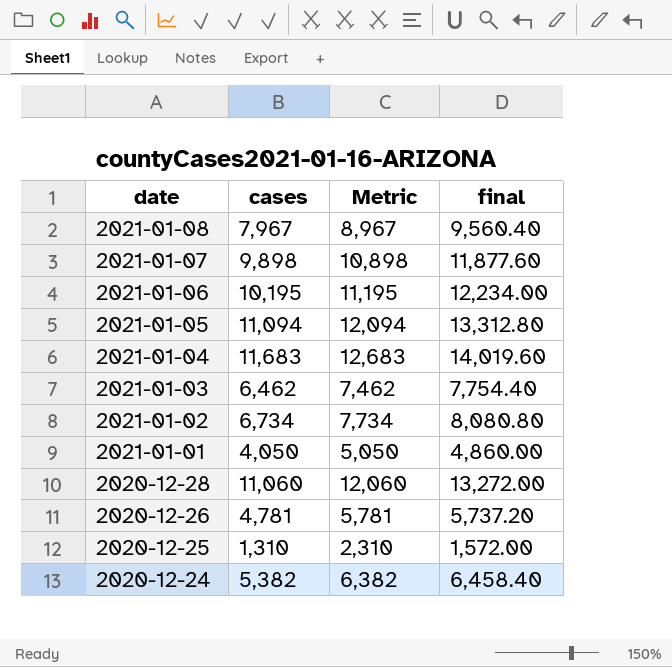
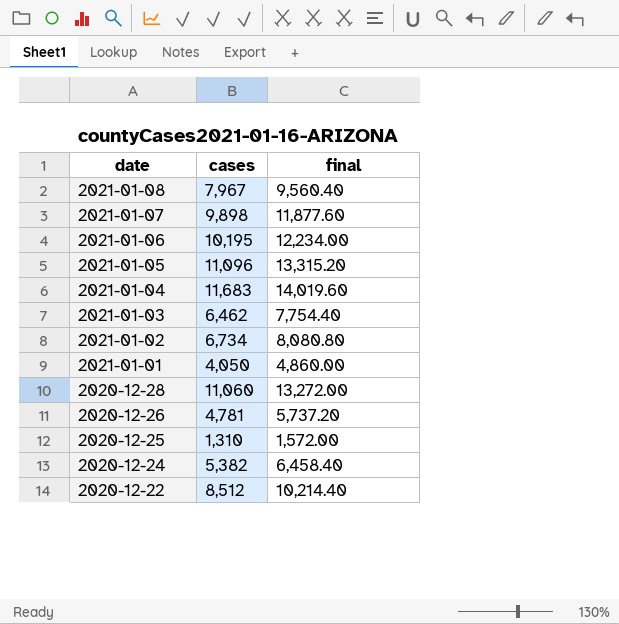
column Metric | formula: [cases] + 1000 -> none
2021-01-05 | cases: 11,094 -> 11,096
2021-01-05 | final: 13,312.80 -> 13,315.20
row 2020-12-22: none -> 8,512 | 10,214.40

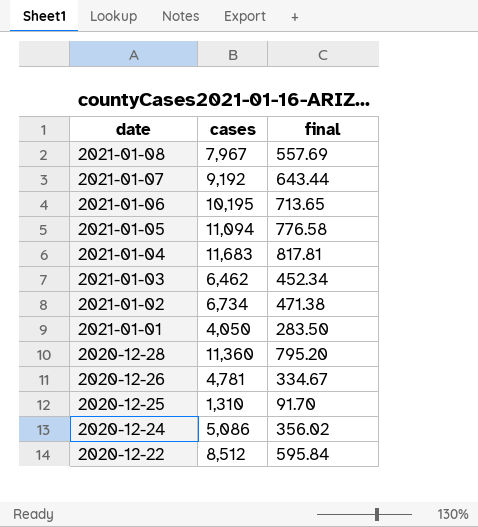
column final | formula: [cases] * 1.2 -> [cases] * 0.07
2021-01-07 | cases: 9,898 -> 9,192
2021-01-05 | cases: 11,096 -> 11,094
2020-12-28 | cases: 11,060 -> 11,360
2020-12-24 | cases: 5,382 -> 5,086

